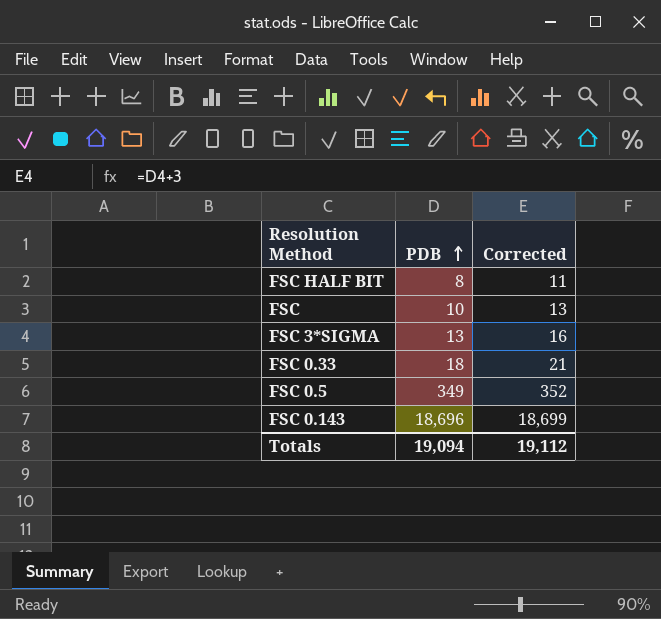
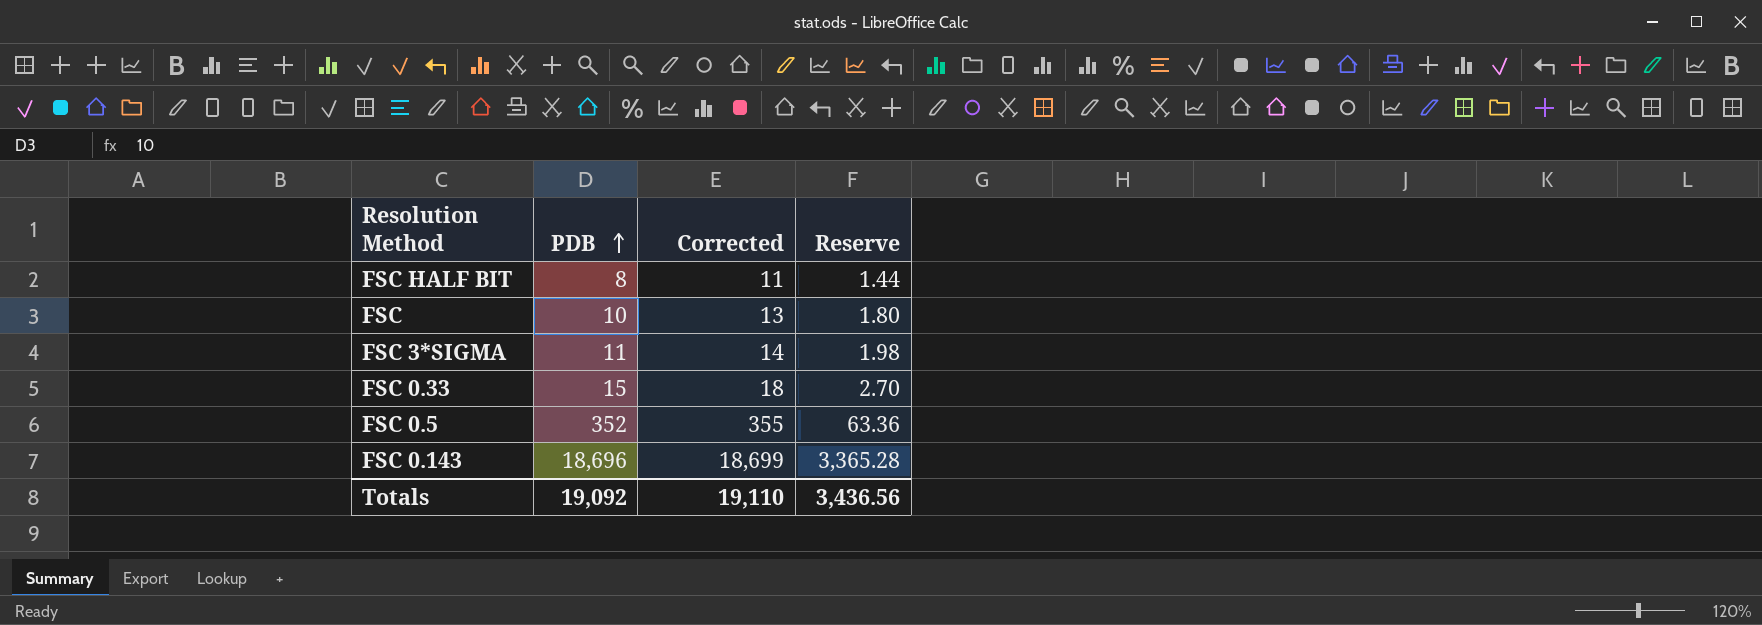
column Reserve | formula: none -> [PDB] * 0.18
FSC 3*SIGMA | PDB: 13 -> 11
FSC 3*SIGMA | Corrected: 16 -> 14
FSC 0.33 | PDB: 18 -> 15
FSC 0.33 | Corrected: 21 -> 18
FSC 0.5 | PDB: 349 -> 352
FSC 0.5 | Corrected: 352 -> 355
Totals | PDB: 19,094 -> 19,092
Totals | Corrected: 19,112 -> 19,110

